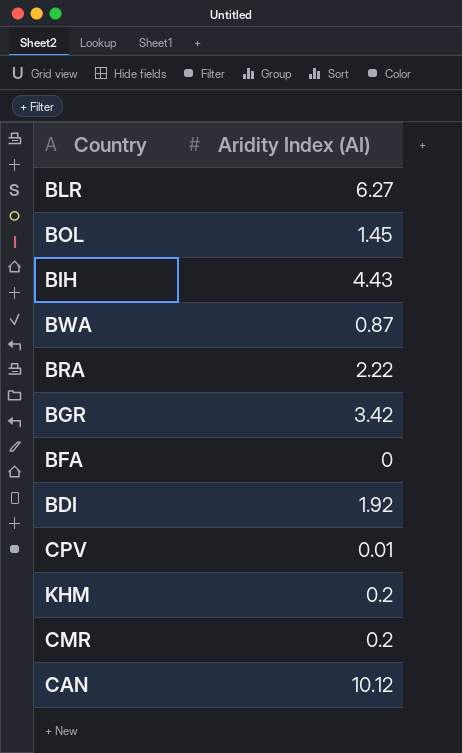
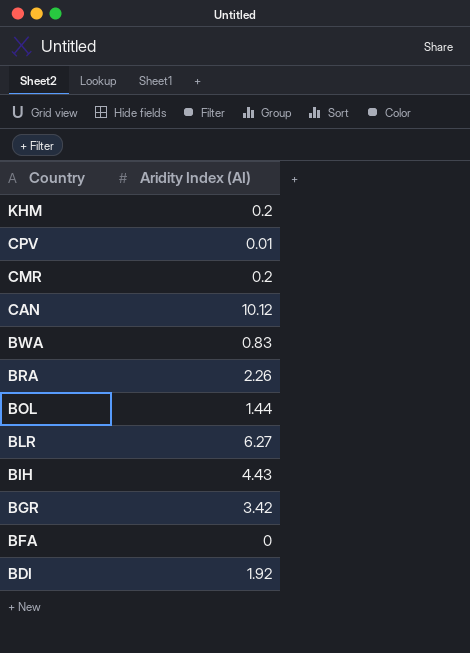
row order: none -> Country descending
BWA | Aridity Index (AI): 0.87 -> 0.83
BRA | Aridity Index (AI): 2.22 -> 2.26
BOL | Aridity Index (AI): 1.45 -> 1.44

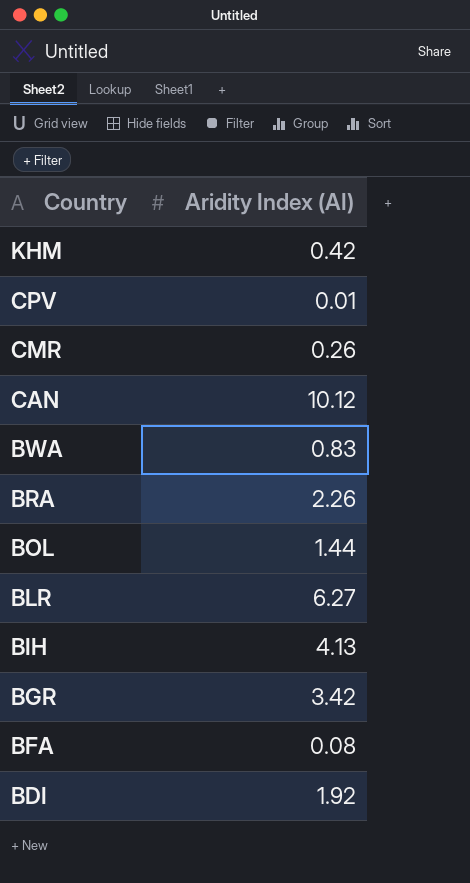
KHM | Aridity Index (AI): 0.2 -> 0.42
CMR | Aridity Index (AI): 0.2 -> 0.26
BIH | Aridity Index (AI): 4.43 -> 4.13
BFA | Aridity Index (AI): 0 -> 0.08

